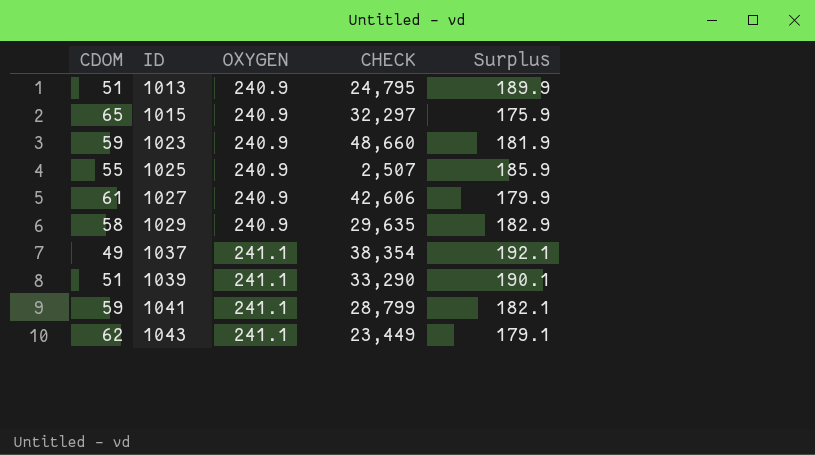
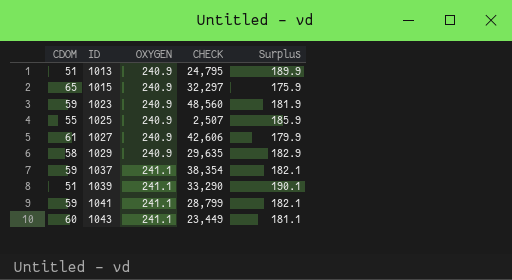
1023 | CHECK: 48,660 -> 48,560
1037 | CDOM: 49 -> 59
1037 | Surplus: 192.1 -> 182.1
1043 | CDOM: 62 -> 60
1043 | Surplus: 179.1 -> 181.1

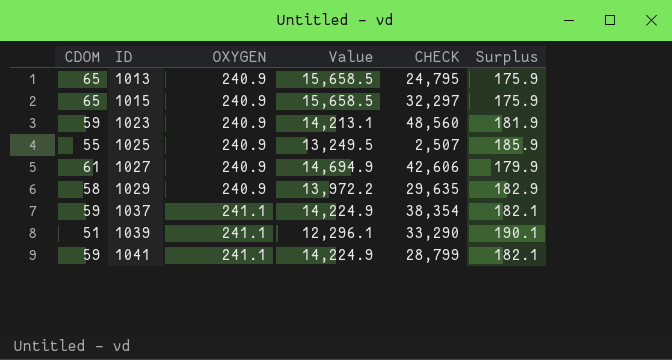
column Value | formula: none -> [CDOM] * [OXYGEN]
row 1043: 60 | 241.1 | 23,449 | 181.1 -> none
1013 | CDOM: 51 -> 65
1013 | Surplus: 189.9 -> 175.9

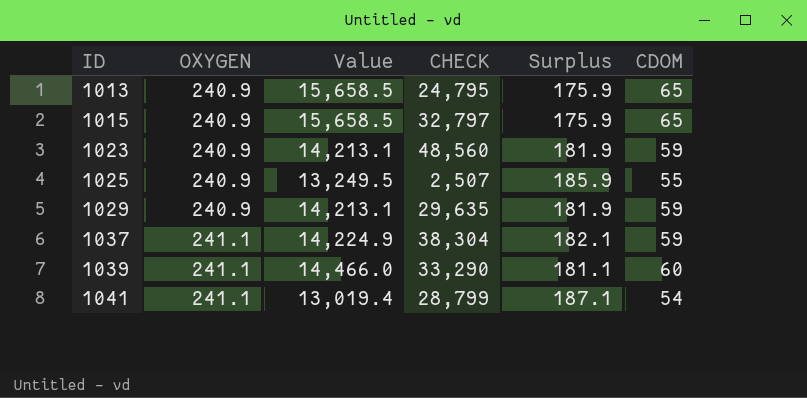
column CDOM | position: 1 -> 6
row 1027: 61 | 240.9 | 14,694.9 | 42,606 | 179.9 -> none
1015 | CHECK: 32,297 -> 32,797
1029 | Value: 13,972.2 -> 14,213.1
1029 | Surplus: 182.9 -> 181.9
1029 | CDOM: 58 -> 59
1037 | CHECK: 38,354 -> 38,304
1039 | Value: 12,296.1 -> 14,466.0
1039 | Surplus: 190.1 -> 181.1
1039 | CDOM: 51 -> 60
1041 | Value: 14,224.9 -> 13,019.4
1041 | Surplus: 182.1 -> 187.1
1041 | CDOM: 59 -> 54

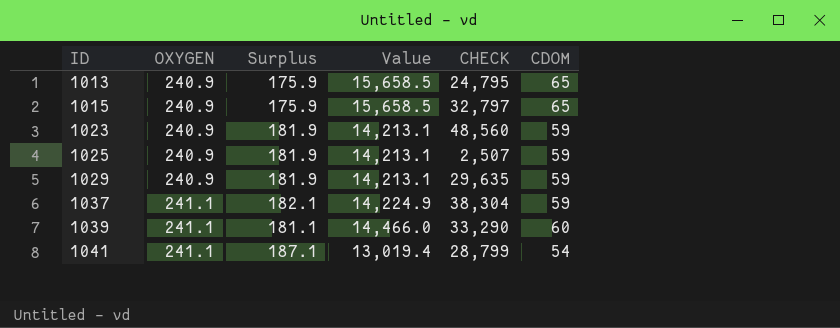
column Surplus | position: 5 -> 3
1025 | Surplus: 185.9 -> 181.9
1025 | Value: 13,249.5 -> 14,213.1
1025 | CDOM: 55 -> 59

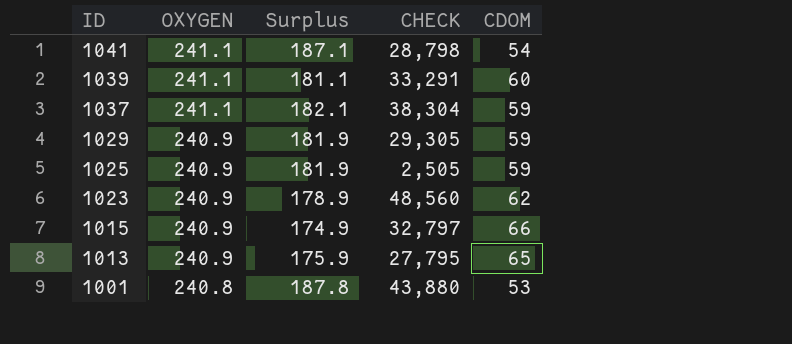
row order: ID ascending -> ID descending
column Value | formula: [OXYGEN] * [CDOM] -> none
1041 | CHECK: 28,799 -> 28,798
1039 | CHECK: 33,290 -> 33,291
1029 | CHECK: 29,635 -> 29,305
1025 | CHECK: 2,507 -> 2,505
1023 | Surplus: 181.9 -> 178.9
1023 | CDOM: 59 -> 62
1015 | Surplus: 175.9 -> 174.9
1015 | CDOM: 65 -> 66
1013 | CHECK: 24,795 -> 27,795
row 1001: none -> 240.8 | 187.8 | 43,880 | 53

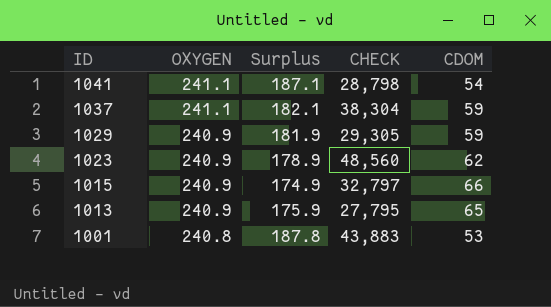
row 1039: 241.1 | 181.1 | 33,291 | 60 -> none
row 1025: 240.9 | 181.9 | 2,505 | 59 -> none
1001 | CHECK: 43,880 -> 43,883

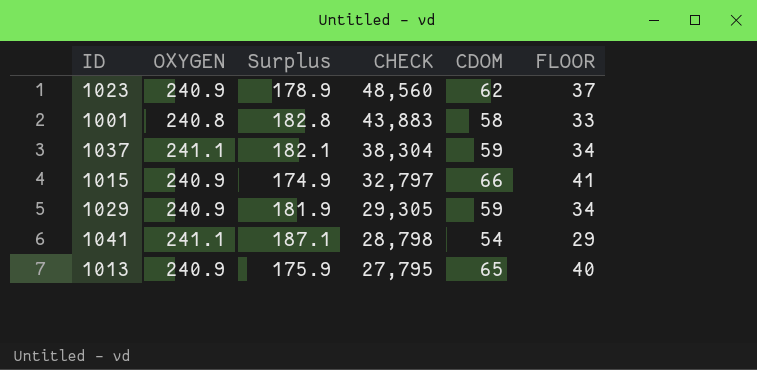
row order: ID descending -> CHECK descending
column FLOOR | formula: none -> [CDOM] - 25
1001 | Surplus: 187.8 -> 182.8
1001 | CDOM: 53 -> 58

